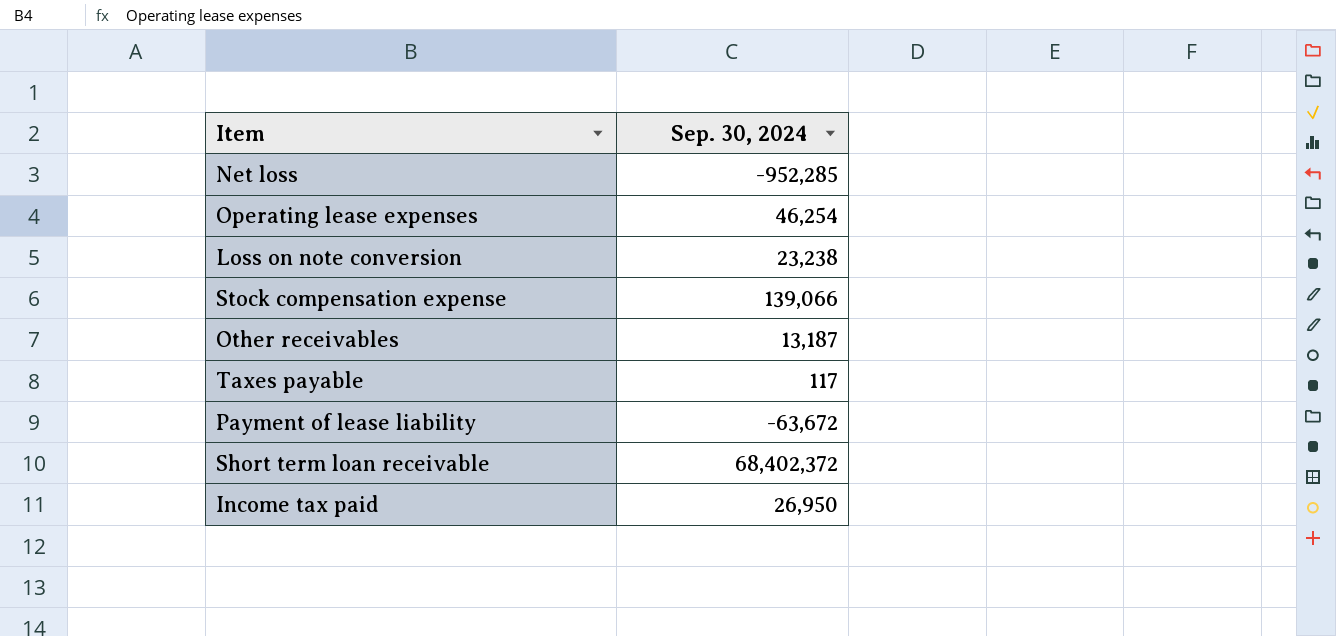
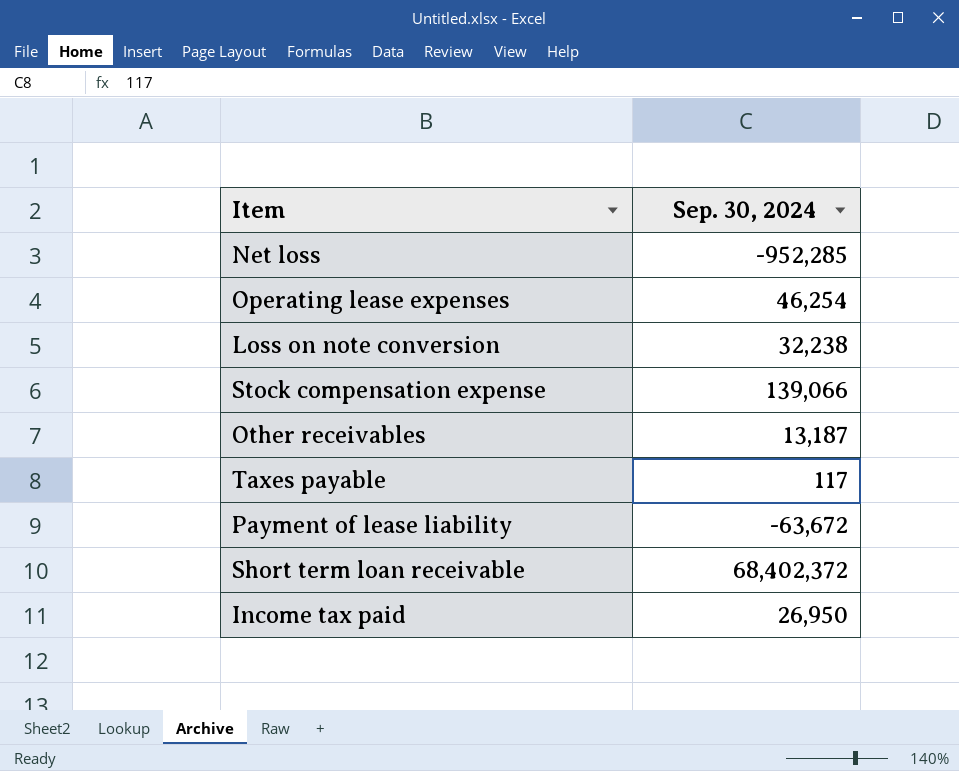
Loss on note conversion | Sep. 30, 2024: 23,238 -> 32,238

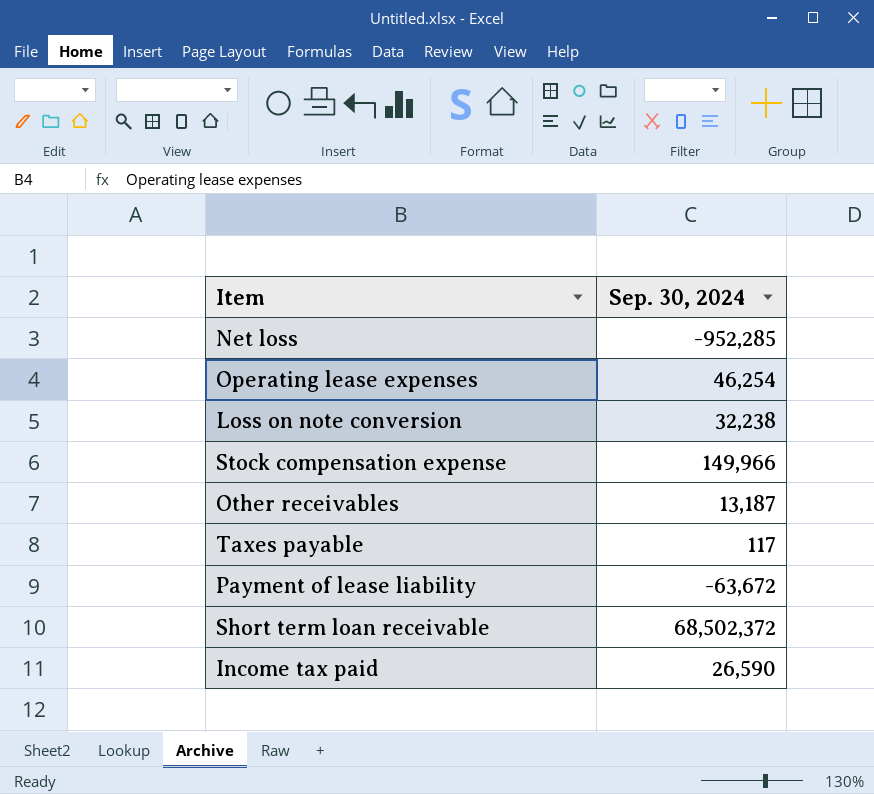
Stock compensation expense | Sep. 30, 2024: 139,066 -> 149,966
Short term loan receivable | Sep. 30, 2024: 68,402,372 -> 68,502,372
Income tax paid | Sep. 30, 2024: 26,950 -> 26,590

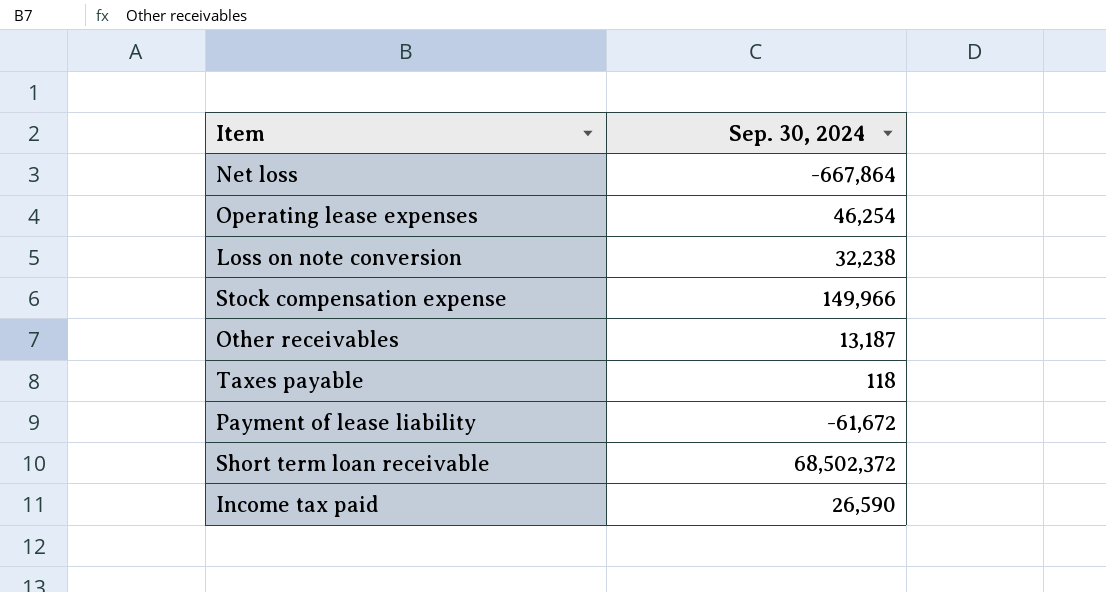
Net loss | Sep. 30, 2024: -952,285 -> -667,864
Taxes payable | Sep. 30, 2024: 117 -> 118
Payment of lease liability | Sep. 30, 2024: -63,672 -> -61,672

